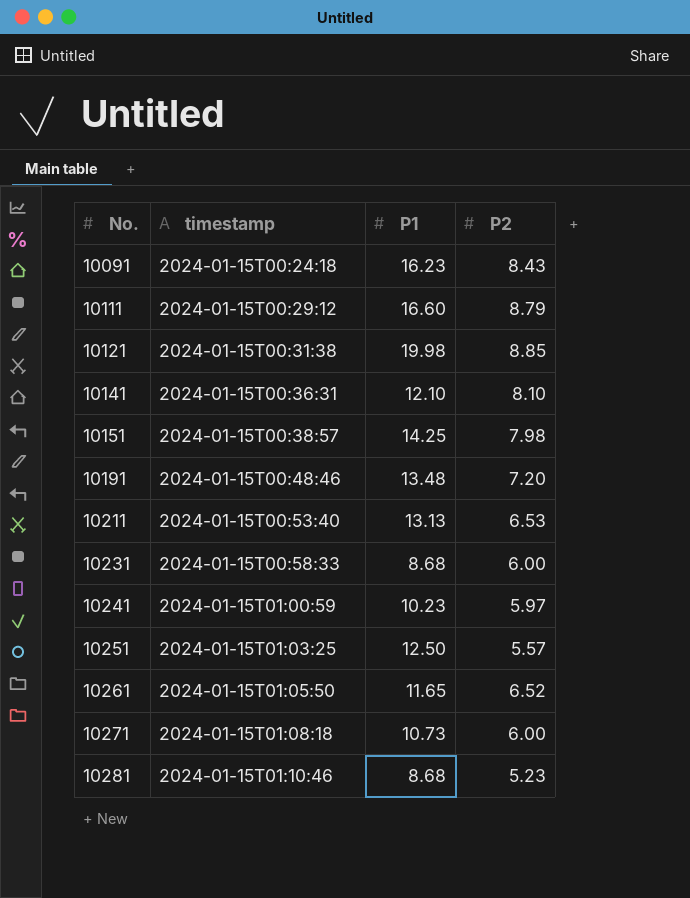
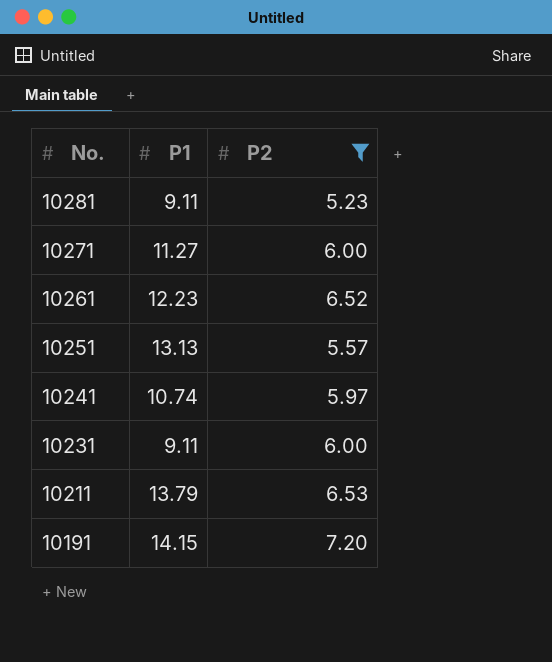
filter: none -> P2 <= 7.20
row order: No. ascending -> No. descending
column timestamp | position: 2 -> none
10281 | P1: 8.68 -> 9.11
10271 | P1: 10.73 -> 11.27
10261 | P1: 11.65 -> 12.23
10251 | P1: 12.50 -> 13.13
10241 | P1: 10.23 -> 10.74
10231 | P1: 8.68 -> 9.11
10211 | P1: 13.13 -> 13.79
10191 | P1: 13.48 -> 14.15

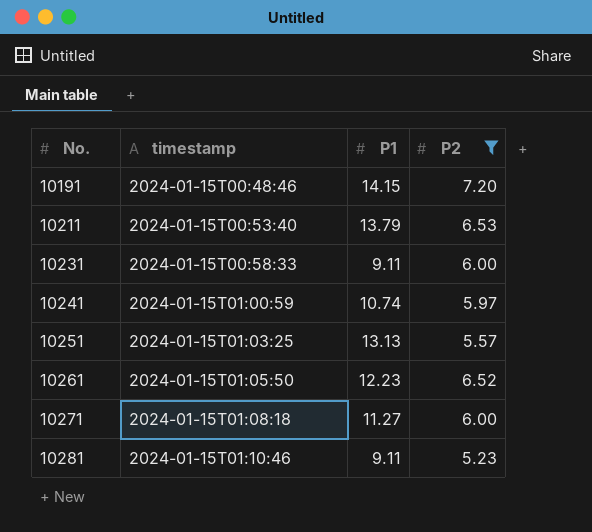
row order: No. descending -> No. ascending
column timestamp | position: none -> 2

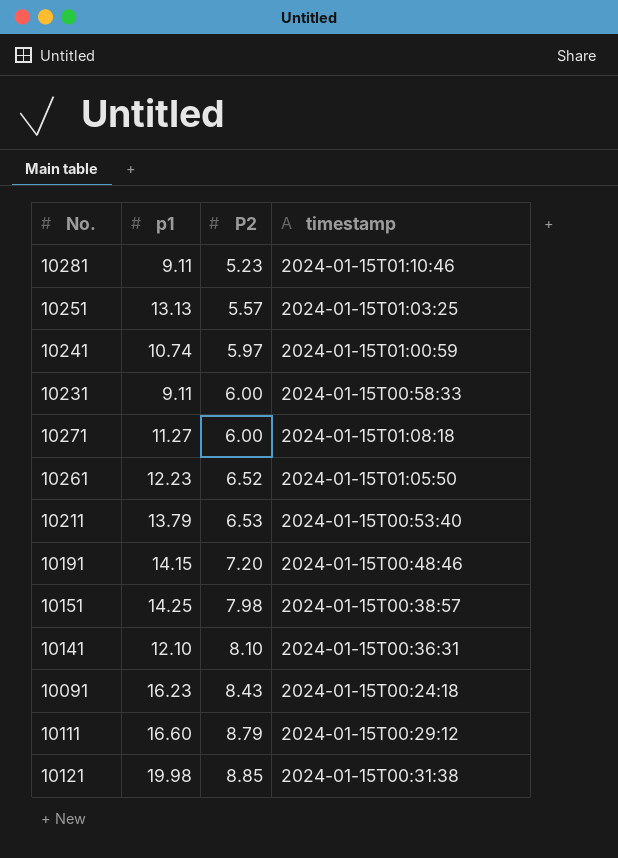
filter: P2 <= 7.20 -> none
row order: No. ascending -> P2 ascending
column name: P1 -> p1
column timestamp | position: 2 -> 4

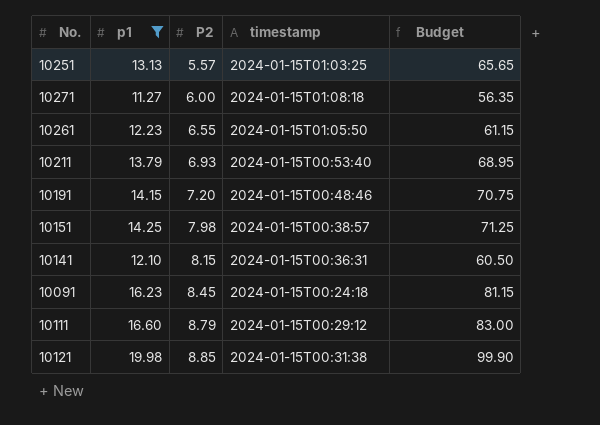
filter: none -> p1 >= 11.27
column Budget | formula: none -> [p1] * 5
10261 | P2: 6.52 -> 6.55
10211 | P2: 6.53 -> 6.93
10141 | P2: 8.10 -> 8.15
10091 | P2: 8.43 -> 8.45

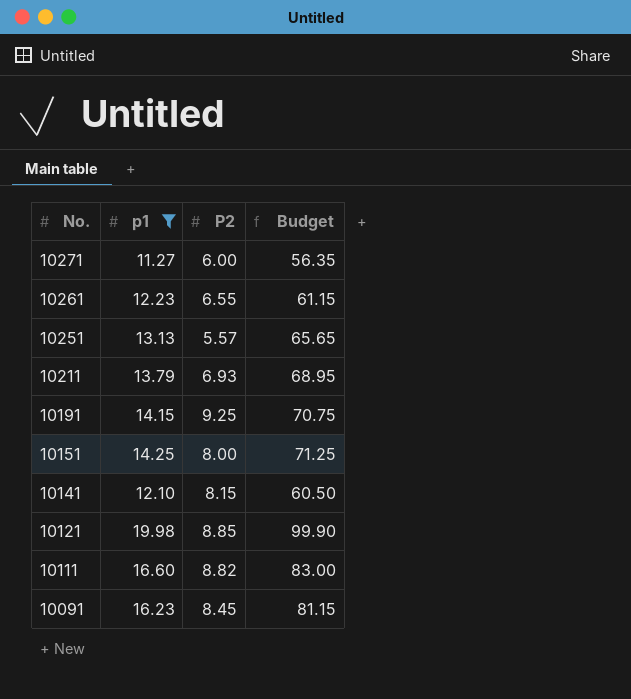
row order: P2 ascending -> No. descending
column timestamp | position: 4 -> none
10191 | P2: 7.20 -> 9.25
10151 | P2: 7.98 -> 8.00
10111 | P2: 8.79 -> 8.82

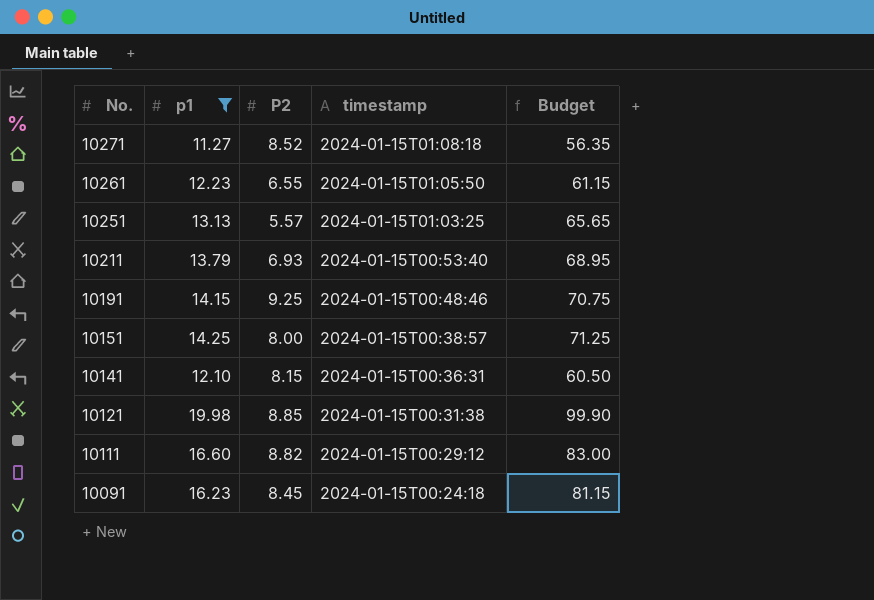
column timestamp | position: none -> 4
10271 | P2: 6.00 -> 8.52

